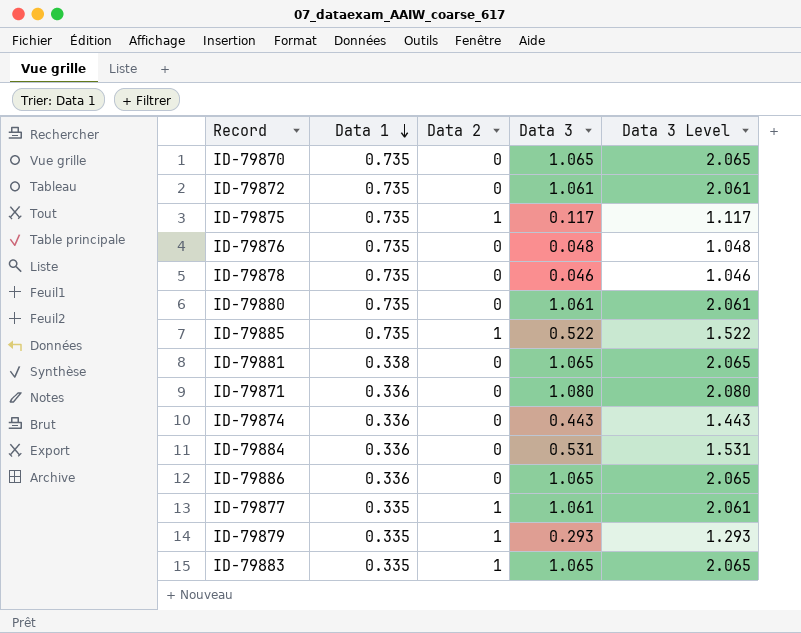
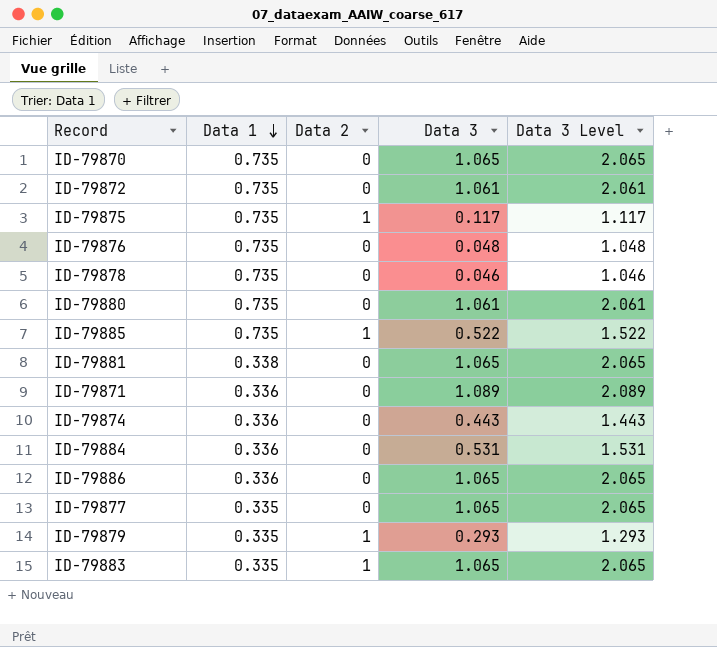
ID-79871 | Data 3: 1.080 -> 1.089
ID-79871 | Data 3 Level: 2.080 -> 2.089
ID-79877 | Data 2: 1 -> 0
ID-79877 | Data 3: 1.061 -> 1.065
ID-79877 | Data 3 Level: 2.061 -> 2.065

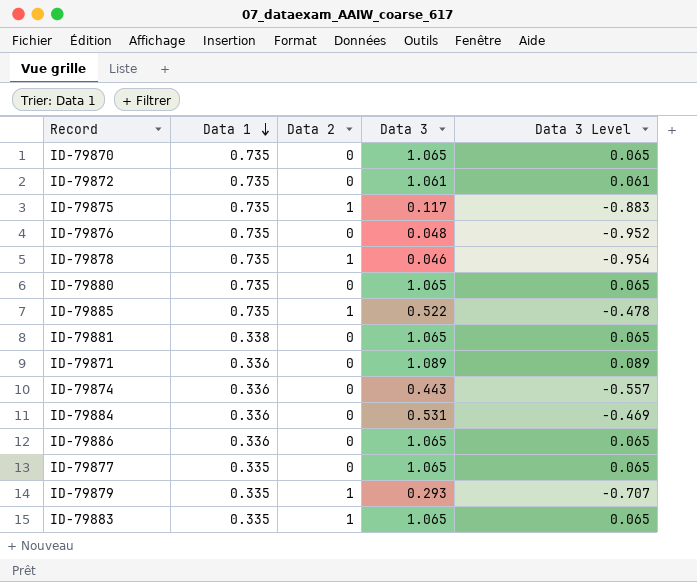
column Data 3 Level | formula: [Data 3] + 1 -> [Data 3] - 1
ID-79878 | Data 2: 0 -> 1
ID-79880 | Data 3: 1.061 -> 1.065

